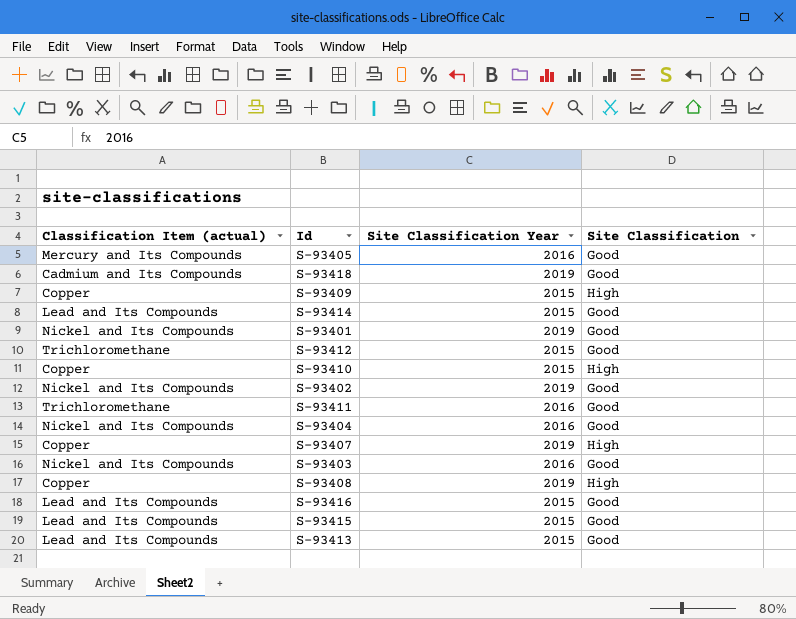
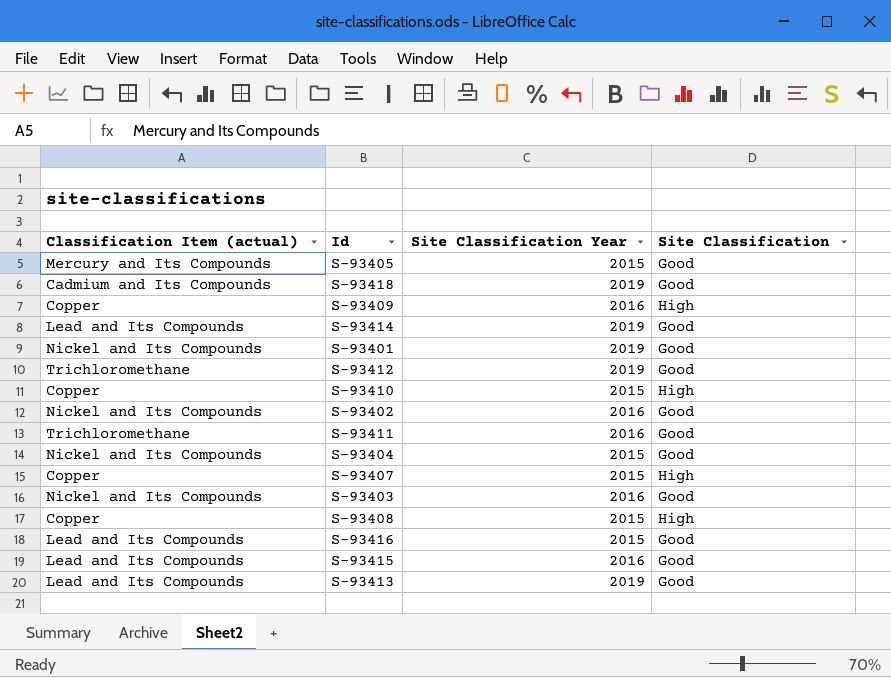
S-93405 | Site Classification Year: 2016 -> 2015
S-93409 | Site Classification Year: 2015 -> 2016
S-93414 | Site Classification Year: 2015 -> 2019
S-93412 | Site Classification Year: 2015 -> 2019
S-93402 | Site Classification Year: 2019 -> 2016
S-93404 | Site Classification Year: 2016 -> 2015
S-93407 | Site Classification Year: 2019 -> 2015
S-93408 | Site Classification Year: 2019 -> 2015
S-93415 | Site Classification Year: 2015 -> 2016
S-93413 | Site Classification Year: 2015 -> 2019

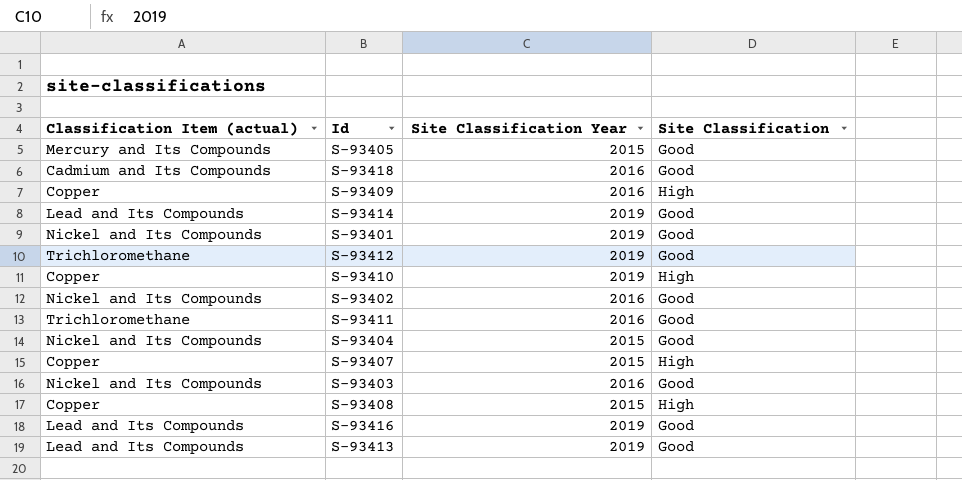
row S-93415: Lead and Its Compounds | 2016 | Good -> none
S-93418 | Site Classification Year: 2019 -> 2016
S-93410 | Site Classification Year: 2015 -> 2019
S-93416 | Site Classification Year: 2015 -> 2019

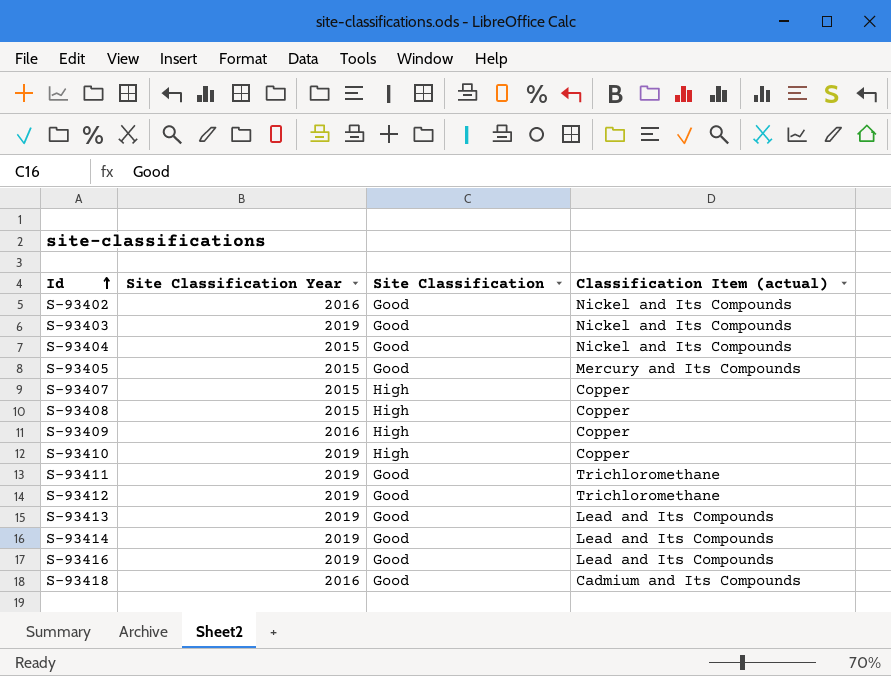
row order: none -> Id ascending
column Classification Item (actual) | position: 1 -> 4
row S-93401: Nickel and Its Compounds | 2019 | Good -> none
S-93403 | Site Classification Year: 2016 -> 2019
S-93411 | Site Classification Year: 2016 -> 2019

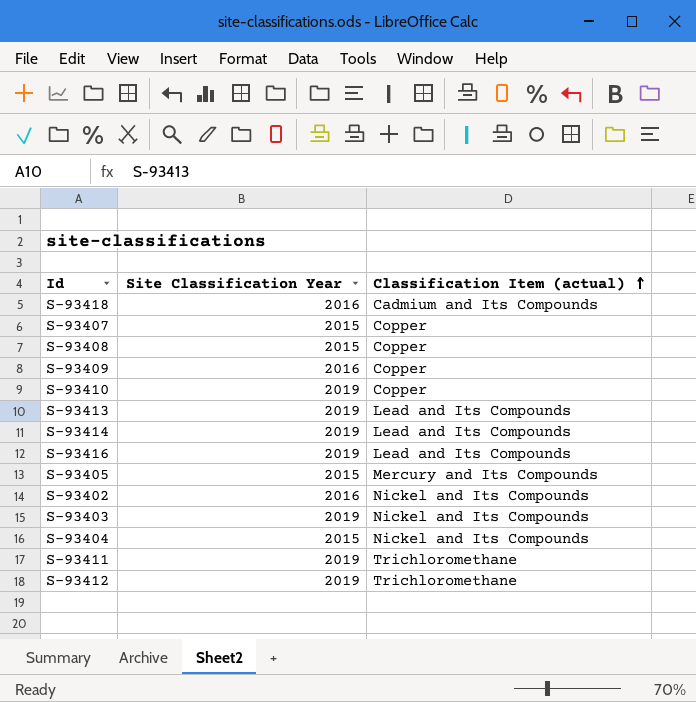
row order: Id ascending -> Classification Item (actual) ascending
column Site Classification | position: 3 -> none

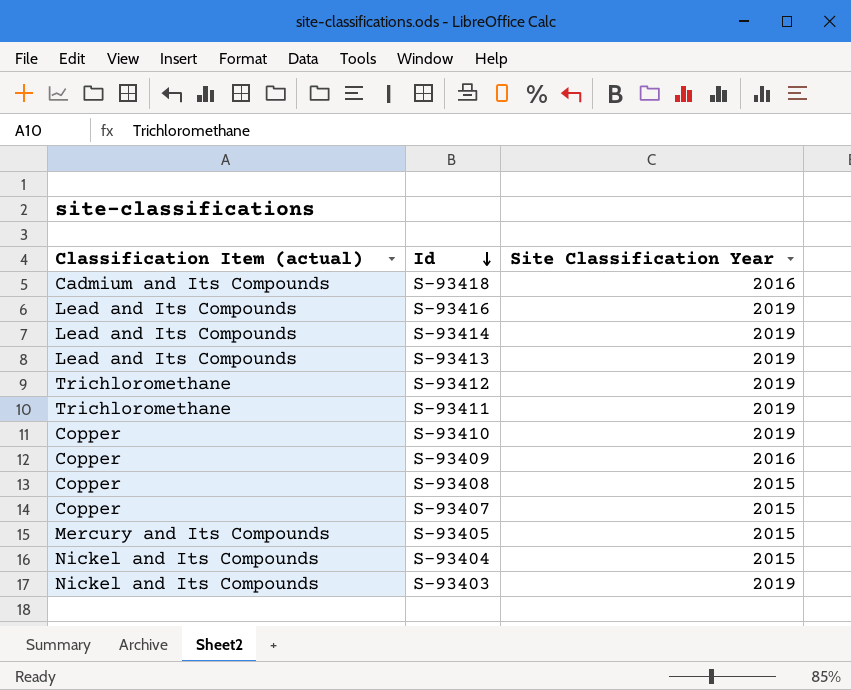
row order: Classification Item (actual) ascending -> Id descending
column Classification Item (actual) | position: 3 -> 1
row S-93402: 2016 | Nickel and Its Compounds -> none

